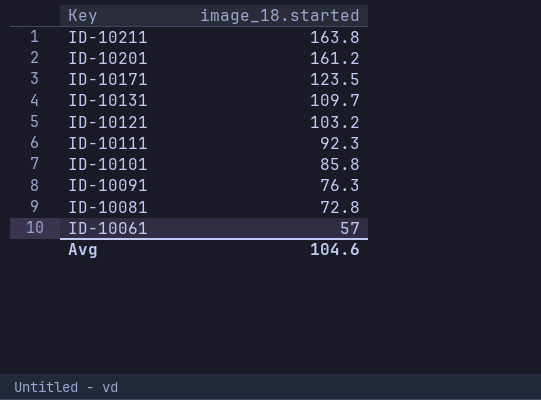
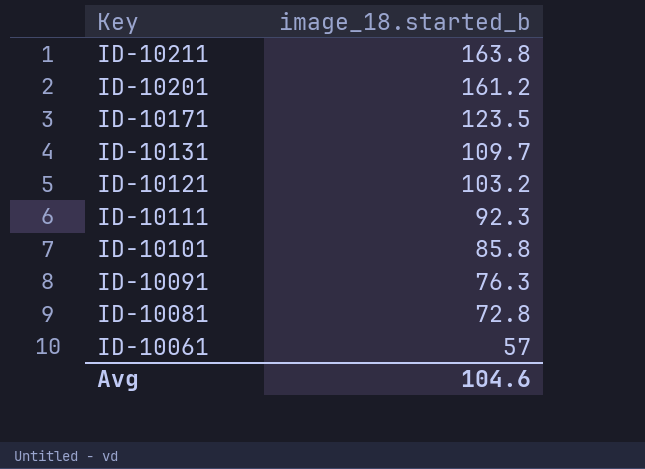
column name: image_18.started -> image_18.started_b

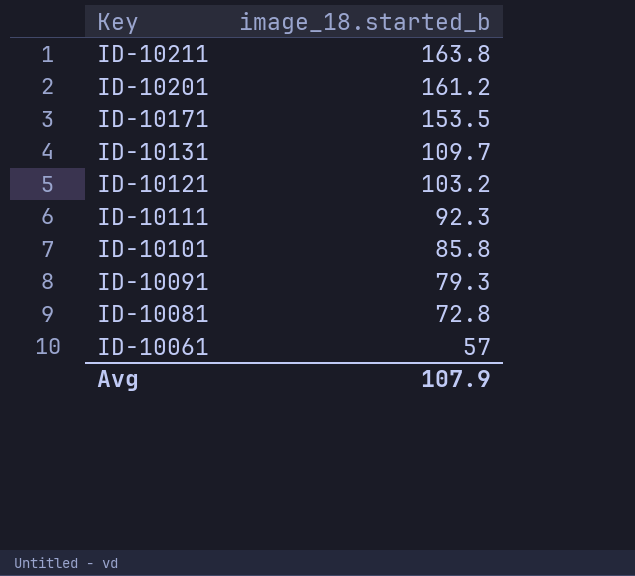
ID-10171 | image_18.started_b: 123.5 -> 153.5
ID-10091 | image_18.started_b: 76.3 -> 79.3
Avg | image_18.started_b: 104.6 -> 107.9

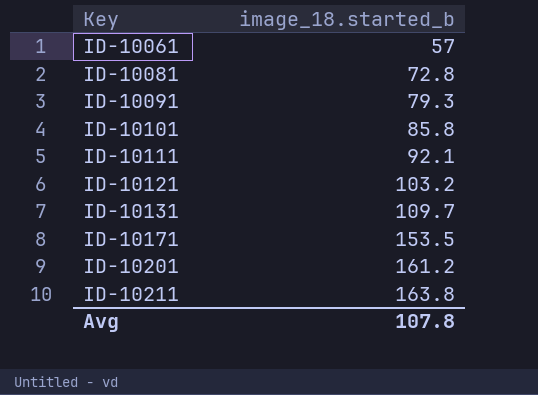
row order: Key descending -> Key ascending
ID-10111 | image_18.started_b: 92.3 -> 92.1
Avg | image_18.started_b: 107.9 -> 107.8

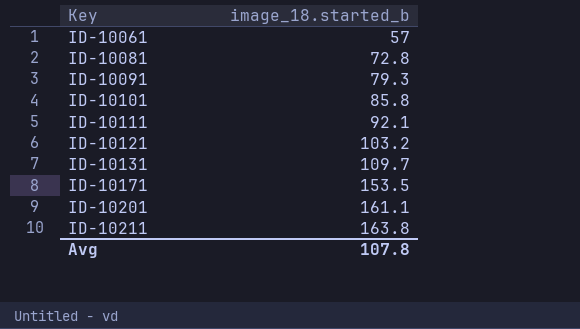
ID-10201 | image_18.started_b: 161.2 -> 161.1

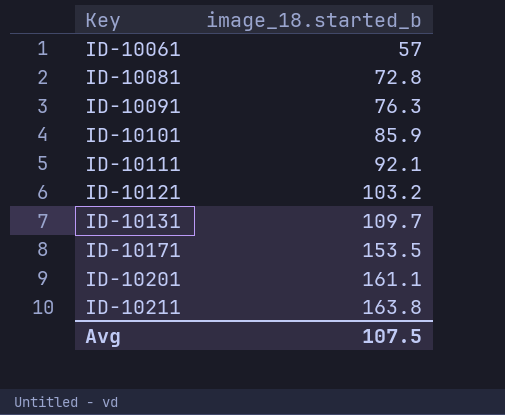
ID-10091 | image_18.started_b: 79.3 -> 76.3
ID-10101 | image_18.started_b: 85.8 -> 85.9
Avg | image_18.started_b: 107.8 -> 107.5

